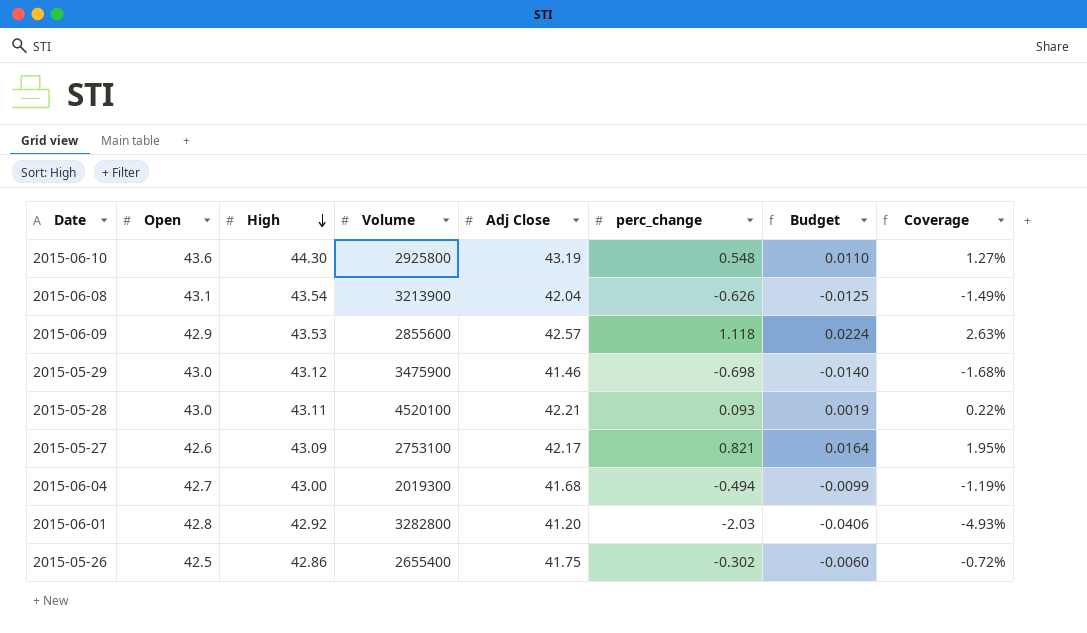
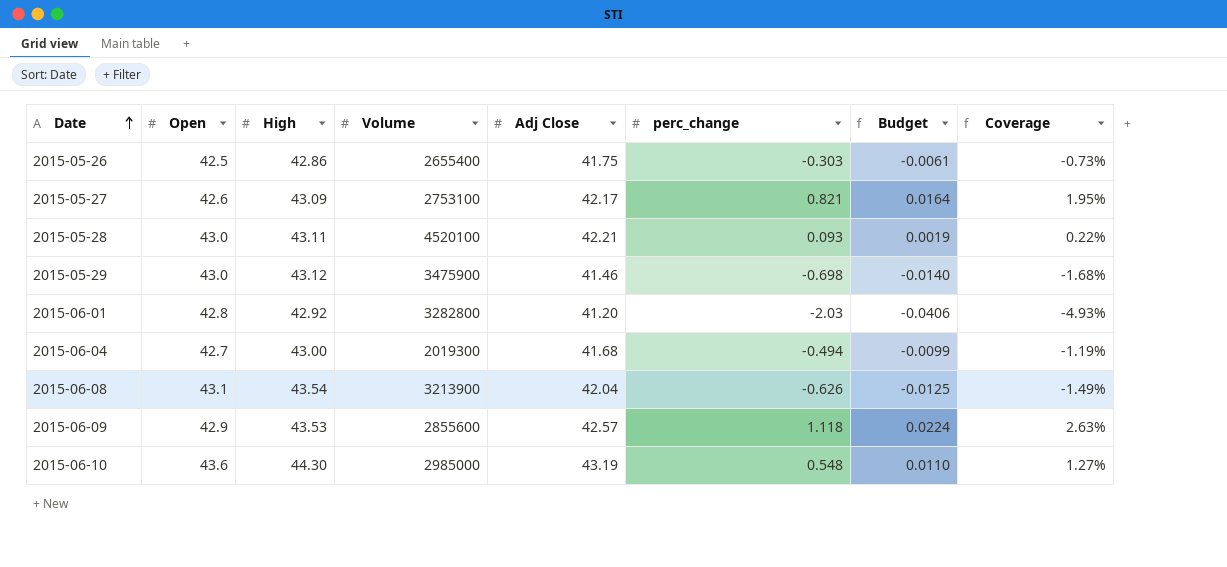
row order: High descending -> Date ascending
2015-05-26 | perc_change: -0.302 -> -0.303
2015-05-26 | Budget: -0.0060 -> -0.0061
2015-05-26 | Coverage: -0.72% -> -0.73%
2015-06-10 | Volume: 2925800 -> 2985000

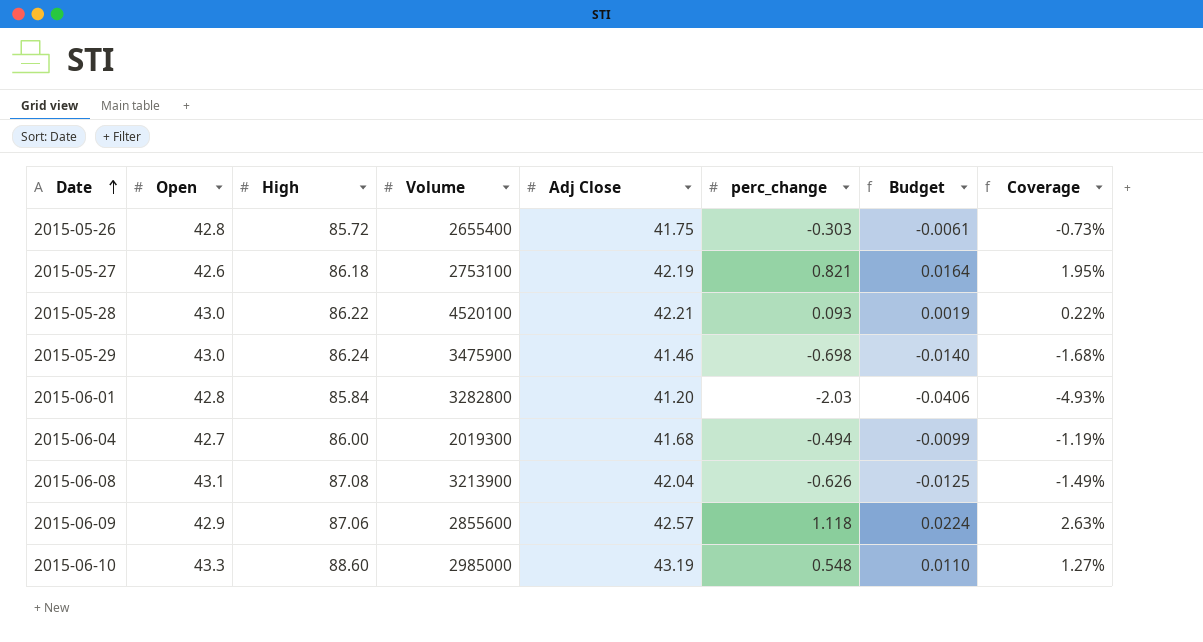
2015-05-26 | Open: 42.5 -> 42.8
2015-05-26 | High: 42.86 -> 85.72
2015-05-27 | High: 43.09 -> 86.18
2015-05-27 | Adj Close: 42.17 -> 42.19
2015-05-28 | High: 43.11 -> 86.22
2015-05-29 | High: 43.12 -> 86.24
2015-06-01 | High: 42.92 -> 85.84
2015-06-04 | High: 43.00 -> 86.00
2015-06-08 | High: 43.54 -> 87.08
2015-06-09 | High: 43.53 -> 87.06
2015-06-10 | Open: 43.6 -> 43.3
2015-06-10 | High: 44.30 -> 88.60

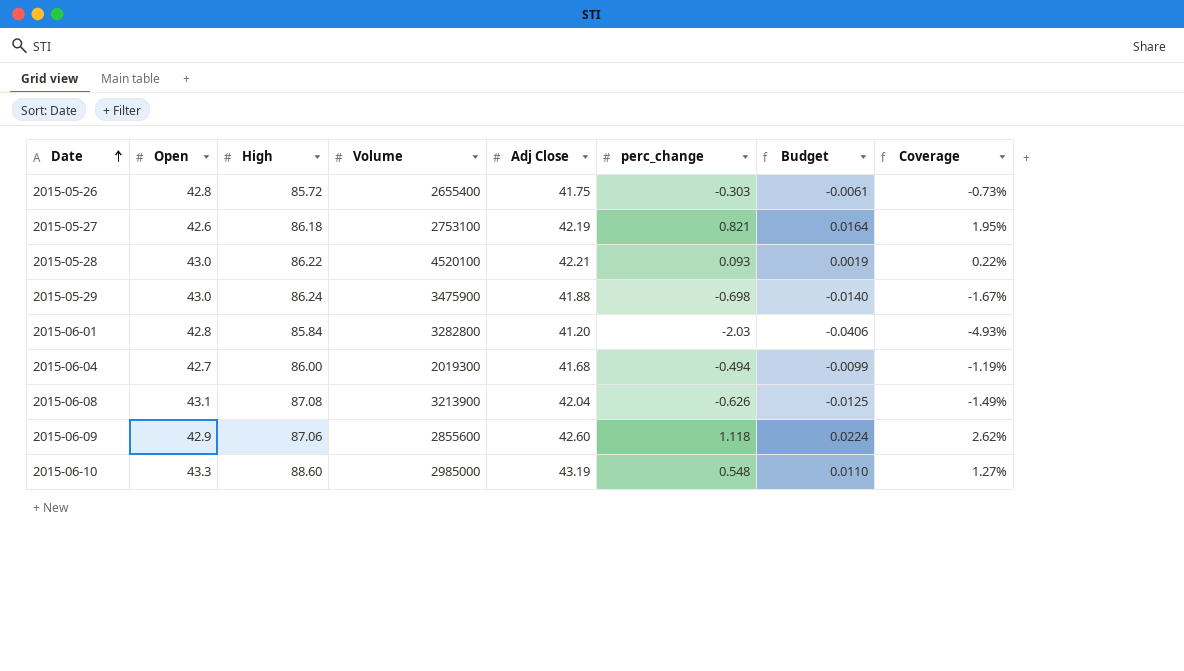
2015-05-29 | Adj Close: 41.46 -> 41.88
2015-05-29 | Coverage: -1.68% -> -1.67%
2015-06-09 | Adj Close: 42.57 -> 42.60
2015-06-09 | Coverage: 2.63% -> 2.62%

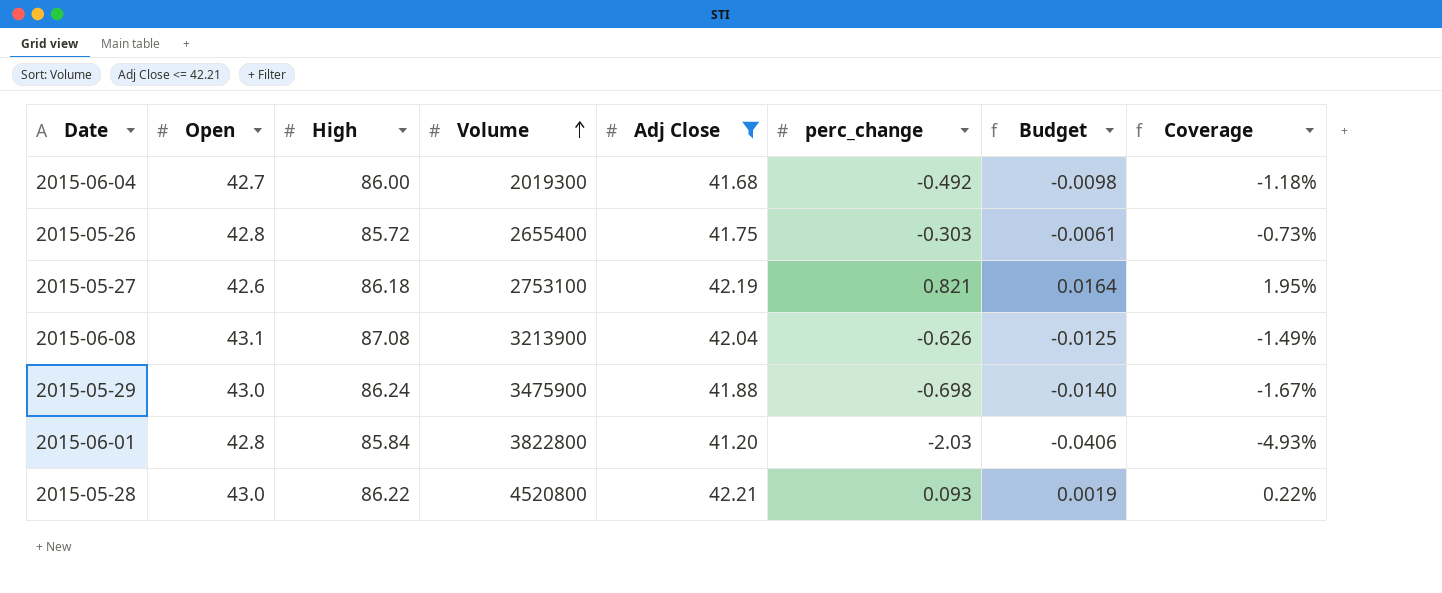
filter: none -> Adj Close <= 42.21
row order: Date ascending -> Volume ascending
2015-06-04 | perc_change: -0.494 -> -0.492
2015-06-04 | Budget: -0.0099 -> -0.0098
2015-06-04 | Coverage: -1.19% -> -1.18%
2015-06-01 | Volume: 3282800 -> 3822800
2015-05-28 | Volume: 4520100 -> 4520800

